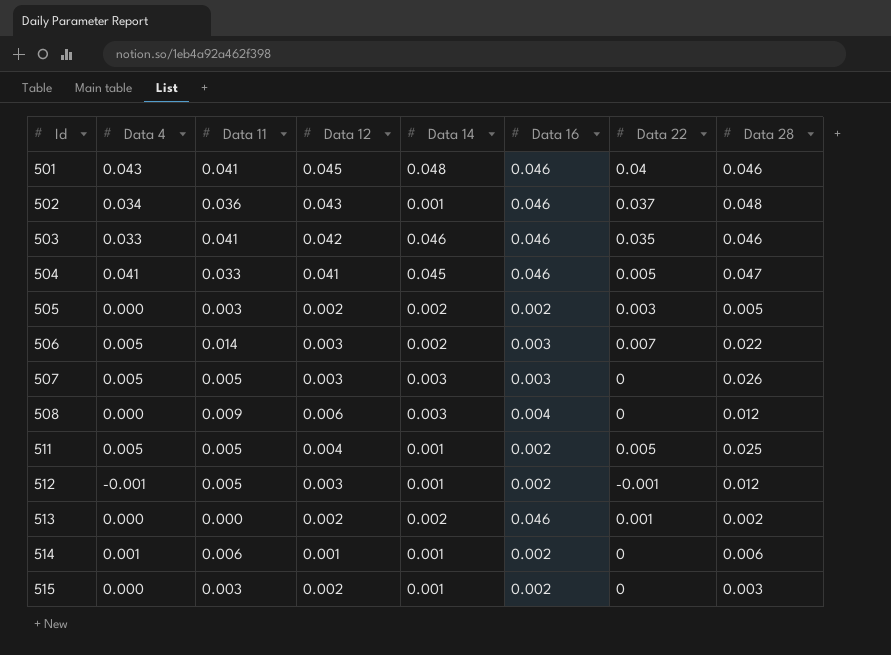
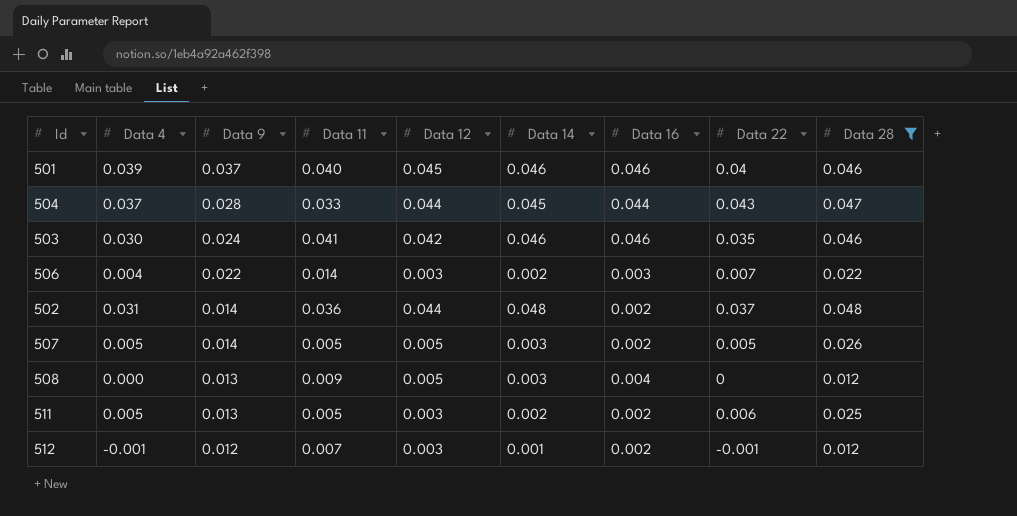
filter: none -> Data 28 >= 0.012
row order: Id ascending -> Data 9 descending
column Data 9 | position: none -> 3
501 | Data 4: 0.043 -> 0.039
501 | Data 11: 0.041 -> 0.040
501 | Data 14: 0.048 -> 0.046
504 | Data 4: 0.041 -> 0.037
504 | Data 12: 0.041 -> 0.044
504 | Data 16: 0.046 -> 0.044
504 | Data 22: 0.005 -> 0.043
503 | Data 4: 0.033 -> 0.030
506 | Data 4: 0.005 -> 0.004
502 | Data 4: 0.034 -> 0.031
502 | Data 12: 0.043 -> 0.044
502 | Data 14: 0.001 -> 0.048
502 | Data 16: 0.046 -> 0.002
507 | Data 12: 0.003 -> 0.005
507 | Data 16: 0.003 -> 0.002
507 | Data 22: 0 -> 0.005
508 | Data 12: 0.006 -> 0.005
511 | Data 12: 0.004 -> 0.003
511 | Data 14: 0.001 -> 0.002
511 | Data 22: 0.005 -> 0.006
512 | Data 11: 0.005 -> 0.007

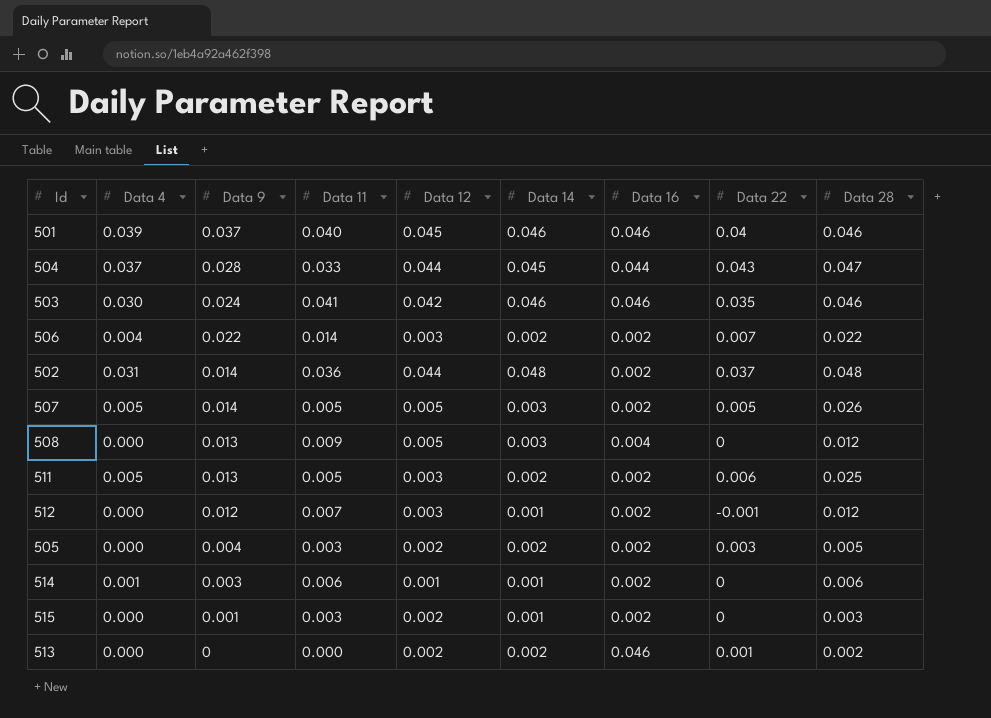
filter: Data 28 >= 0.012 -> none
506 | Data 16: 0.003 -> 0.002
512 | Data 4: -0.001 -> 0.000

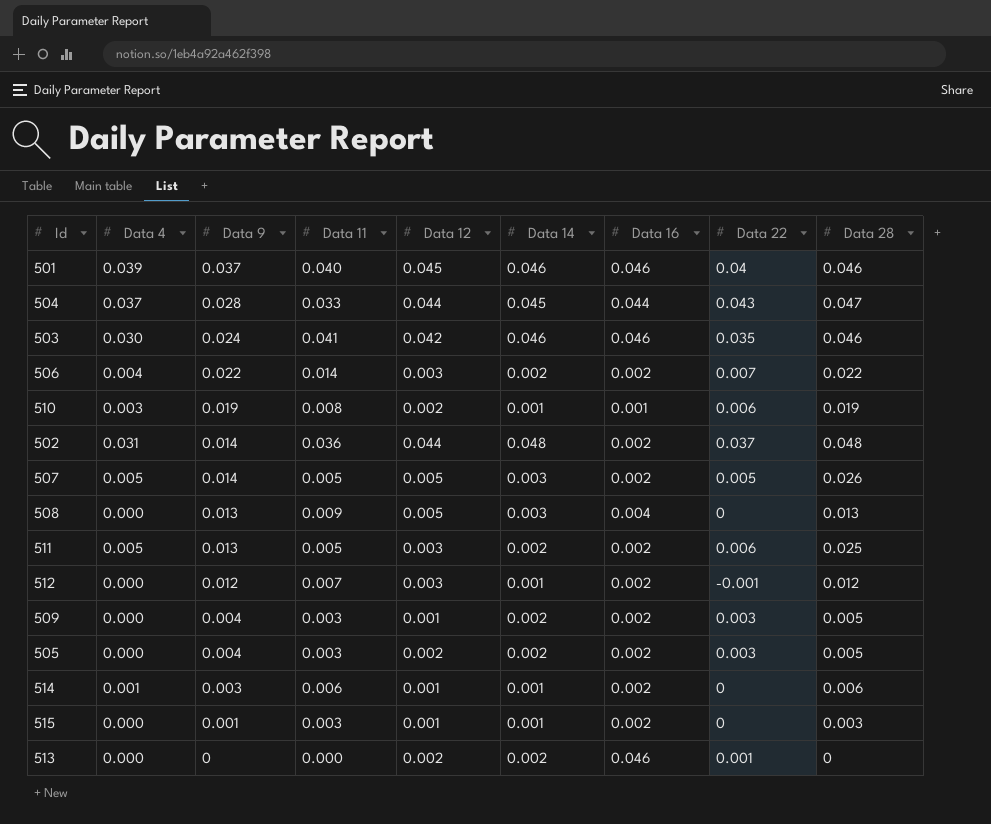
row 510: none -> 0.003 | 0.019 | 0.008 | 0.002 | 0.001 | 0.001 | 0.006 | 0.019
508 | Data 28: 0.012 -> 0.013
row 509: none -> 0.000 | 0.004 | 0.003 | 0.001 | 0.002 | 0.002 | 0.003 | 0.005
515 | Data 12: 0.002 -> 0.001
513 | Data 28: 0.002 -> 0

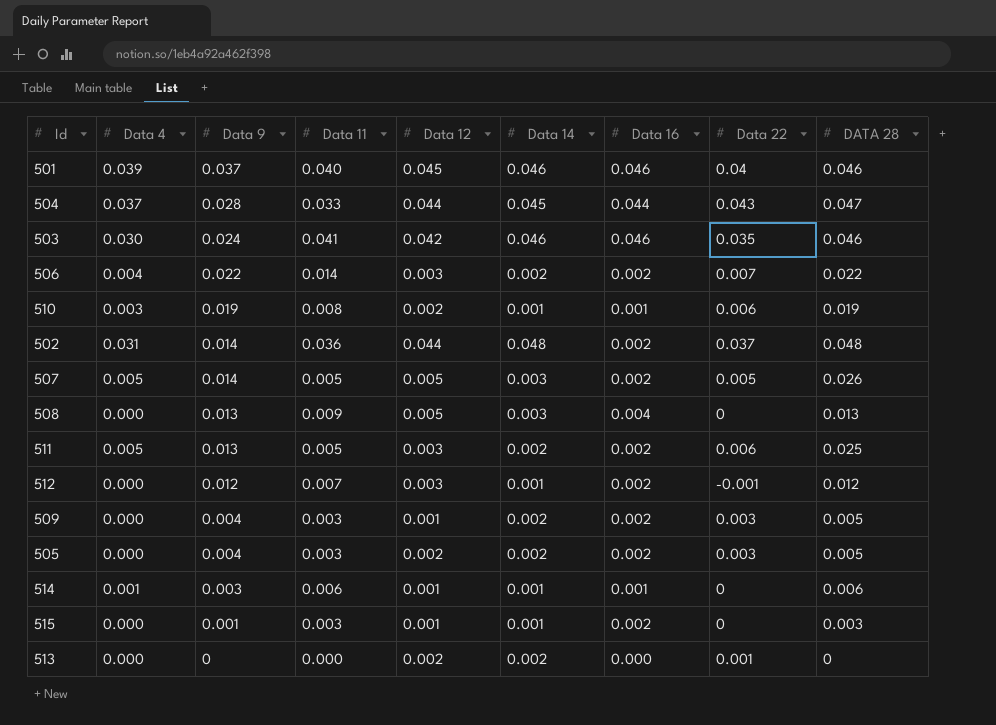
column name: Data 28 -> DATA 28
514 | Data 16: 0.002 -> 0.001
513 | Data 16: 0.046 -> 0.000

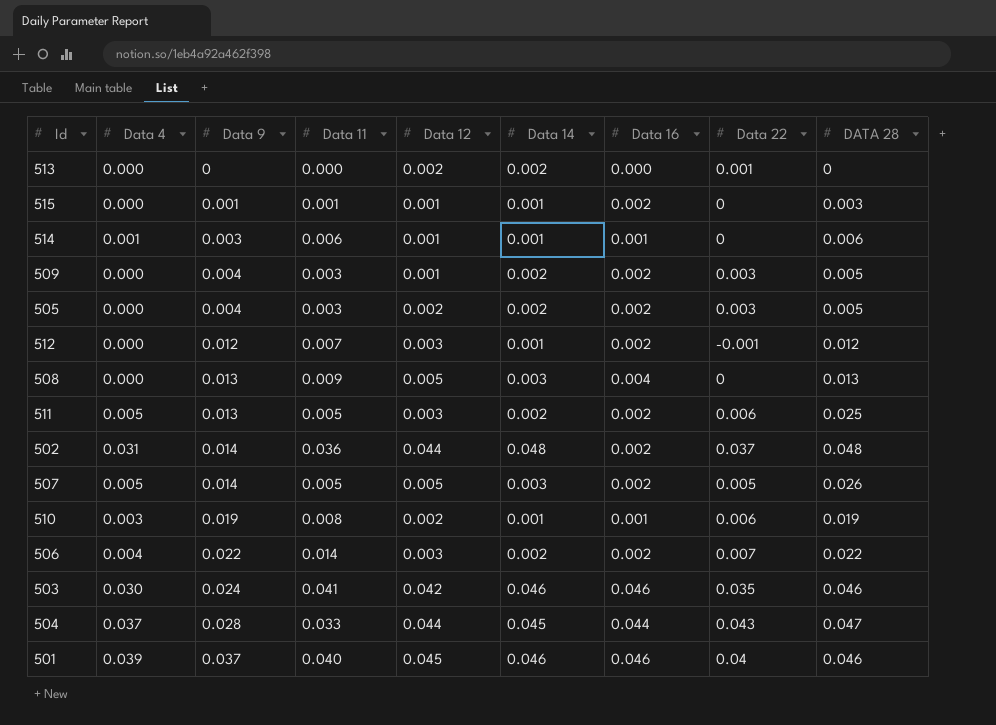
row order: Data 9 descending -> Data 9 ascending
515 | Data 11: 0.003 -> 0.001

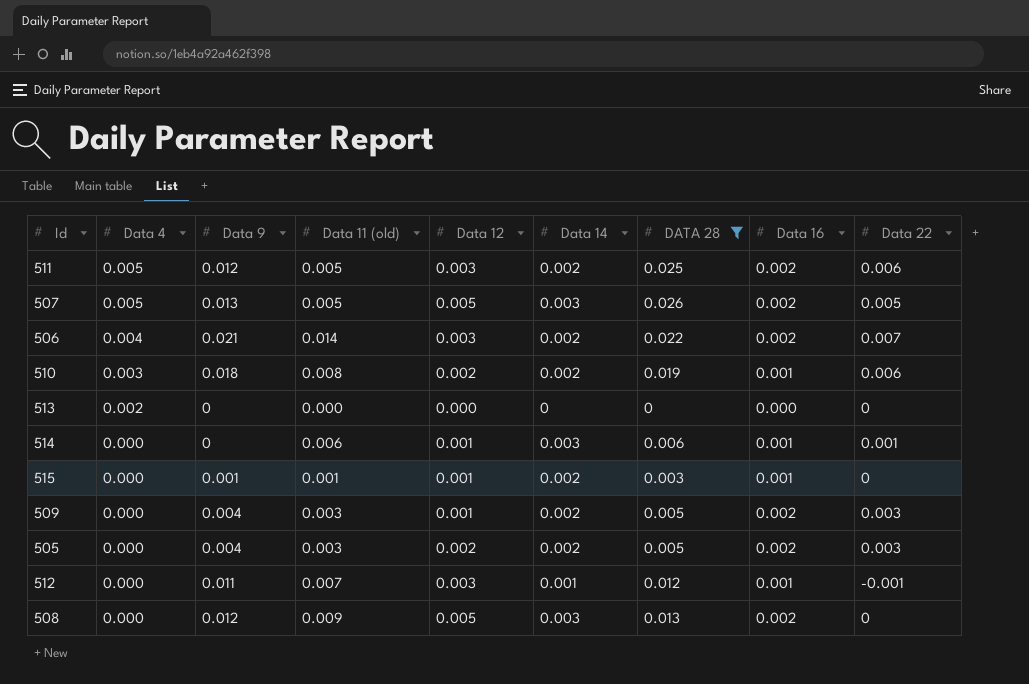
filter: none -> DATA 28 <= 0.026
row order: Data 9 ascending -> Data 4 descending
column name: Data 11 -> Data 11 (old)
column DATA 28 | position: 9 -> 7
511 | Data 9: 0.013 -> 0.012
507 | Data 9: 0.014 -> 0.013
506 | Data 9: 0.022 -> 0.021
510 | Data 9: 0.019 -> 0.018
510 | Data 14: 0.001 -> 0.002
513 | Data 4: 0.000 -> 0.002
513 | Data 12: 0.002 -> 0.000
513 | Data 14: 0.002 -> 0
513 | Data 22: 0.001 -> 0
514 | Data 4: 0.001 -> 0.000
514 | Data 9: 0.003 -> 0
514 | Data 14: 0.001 -> 0.003
514 | Data 22: 0 -> 0.001
515 | Data 14: 0.001 -> 0.002
515 | Data 16: 0.002 -> 0.001
512 | Data 9: 0.012 -> 0.011
512 | Data 16: 0.002 -> 0.001
508 | Data 9: 0.013 -> 0.012
508 | Data 16: 0.004 -> 0.002

